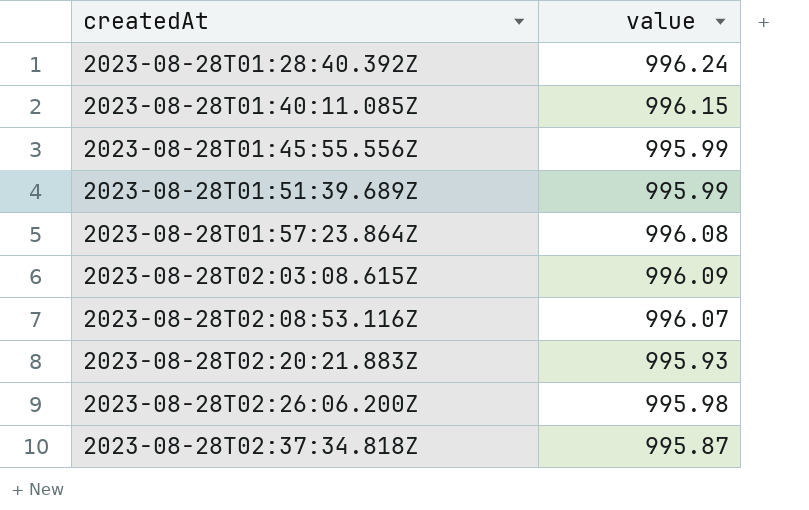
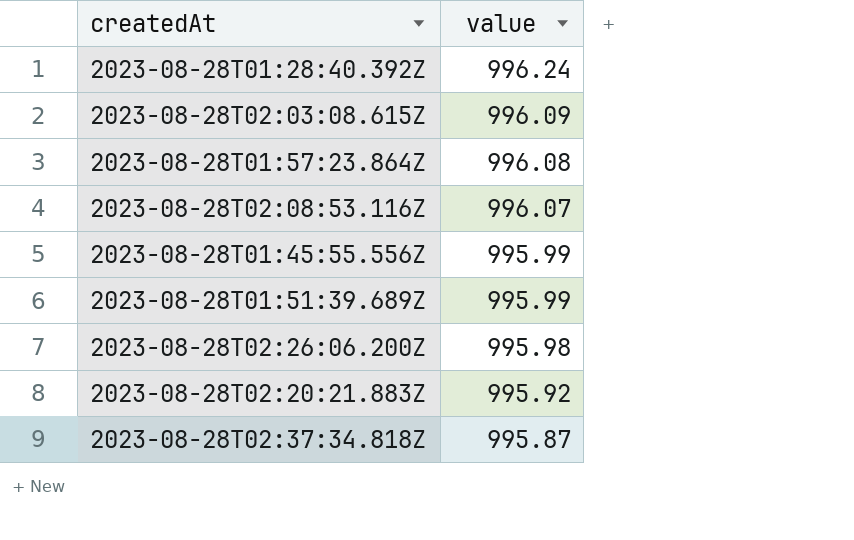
row order: createdAt ascending -> value descending
row 2023-08-28T01:40:11.085Z: 996.15 -> none
2023-08-28T02:20:21.883Z | value: 995.93 -> 995.92

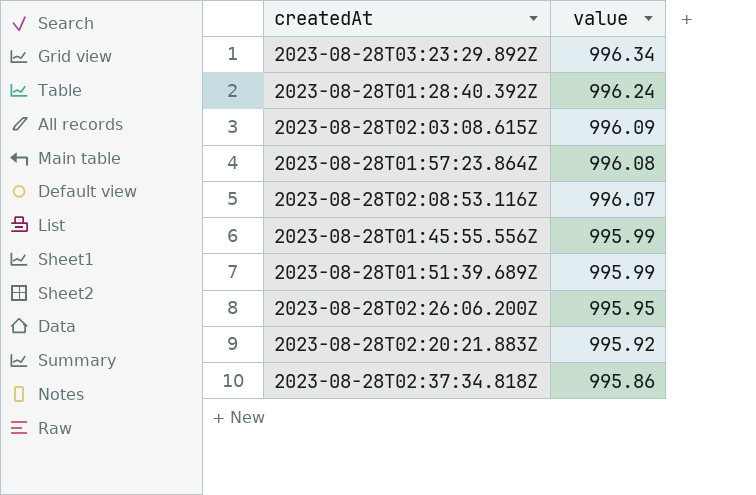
row 2023-08-28T03:23:29.892Z: none -> 996.34
2023-08-28T02:26:06.200Z | value: 995.98 -> 995.95
2023-08-28T02:37:34.818Z | value: 995.87 -> 995.86

